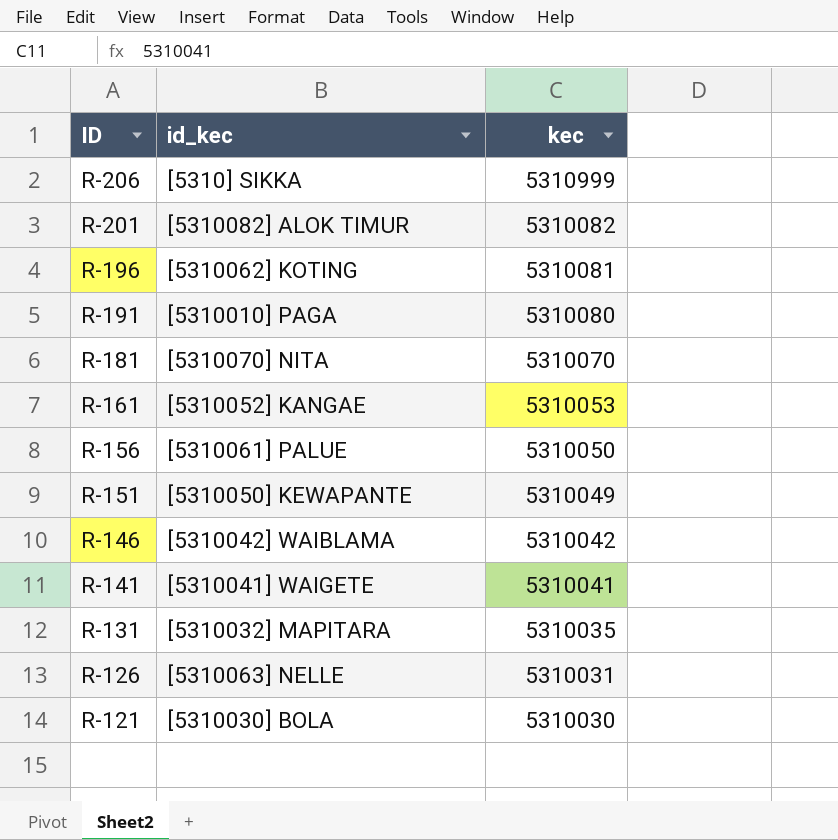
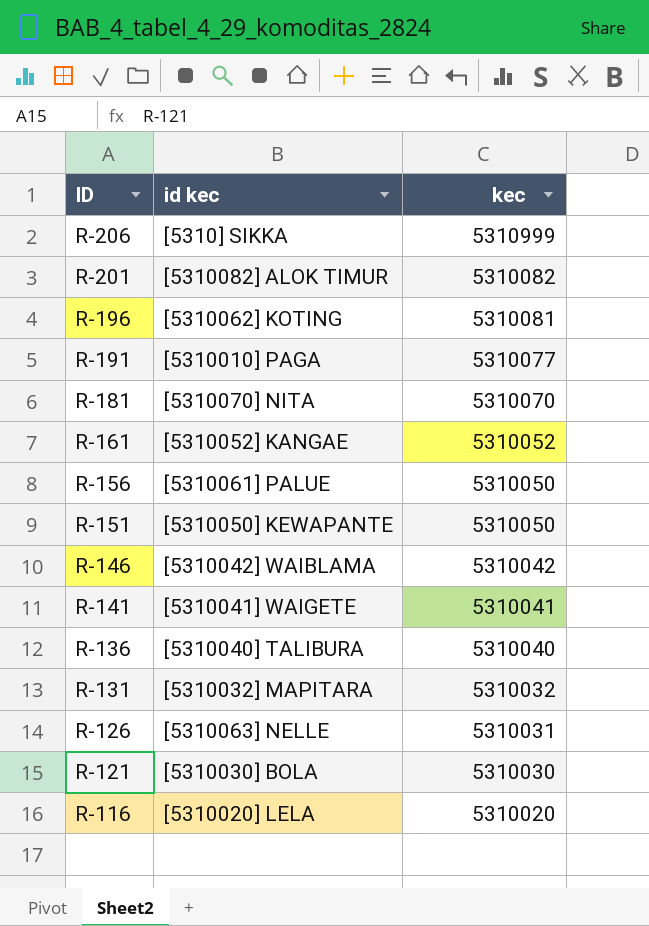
column name: id_kec -> id kec
R-191 | kec: 5310080 -> 5310077
R-161 | kec: 5310053 -> 5310052
R-151 | kec: 5310049 -> 5310050
row R-136: none -> [5310040] TALIBURA | 5310040
R-131 | kec: 5310035 -> 5310032
row R-116: none -> [5310020] LELA | 5310020

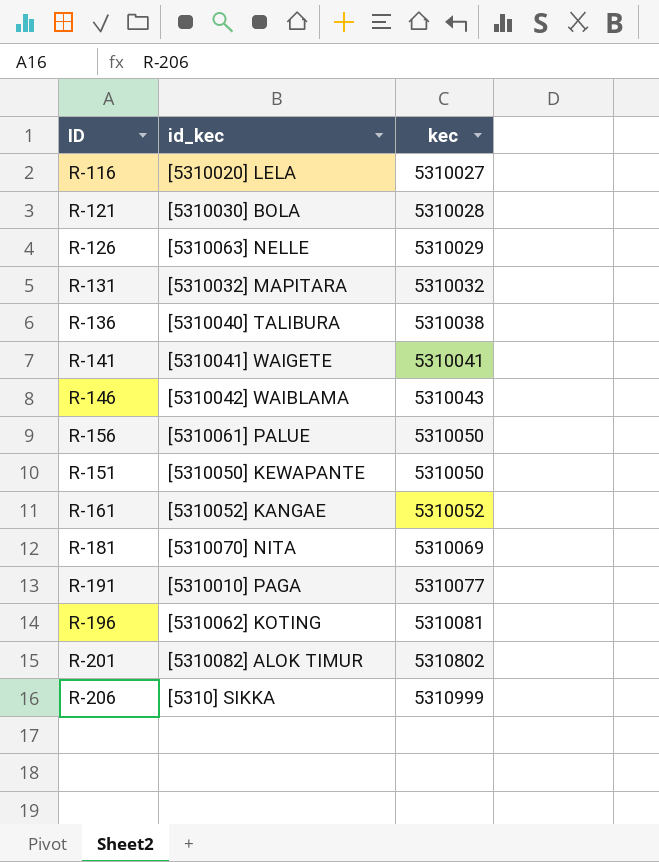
row order: ID descending -> kec ascending
column name: id kec -> id_kec
R-116 | kec: 5310020 -> 5310027
R-121 | kec: 5310030 -> 5310028
R-126 | kec: 5310031 -> 5310029
R-136 | kec: 5310040 -> 5310038
R-146 | kec: 5310042 -> 5310043
R-181 | kec: 5310070 -> 5310069
R-201 | kec: 5310082 -> 5310802

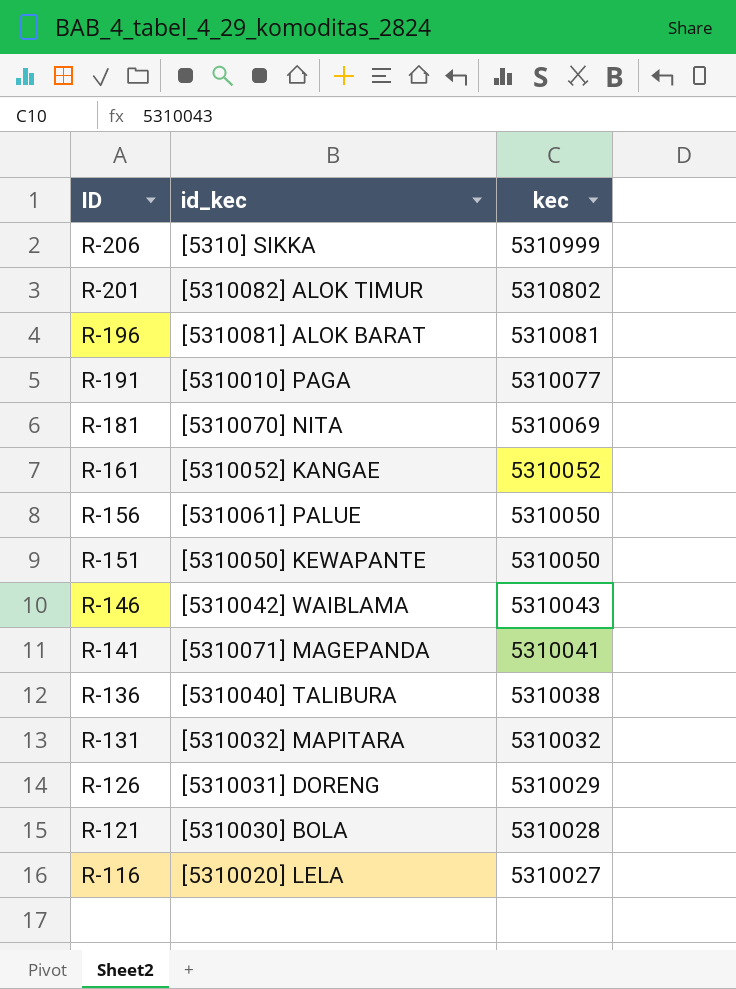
row order: kec ascending -> ID descending
R-196 | id_kec: [5310062] KOTING -> [5310081] ALOK BARAT
R-141 | id_kec: [5310041] WAIGETE -> [5310071] MAGEPANDA
R-126 | id_kec: [5310063] NELLE -> [5310031] DORENG

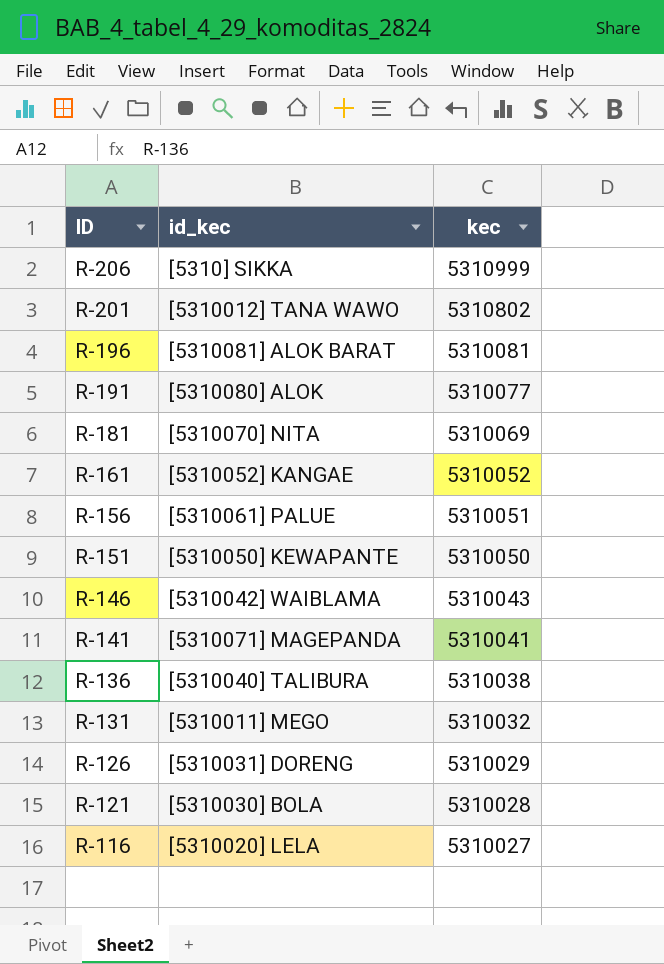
R-201 | id_kec: [5310082] ALOK TIMUR -> [5310012] TANA WAWO
R-191 | id_kec: [5310010] PAGA -> [5310080] ALOK
R-156 | kec: 5310050 -> 5310051
R-131 | id_kec: [5310032] MAPITARA -> [5310011] MEGO

